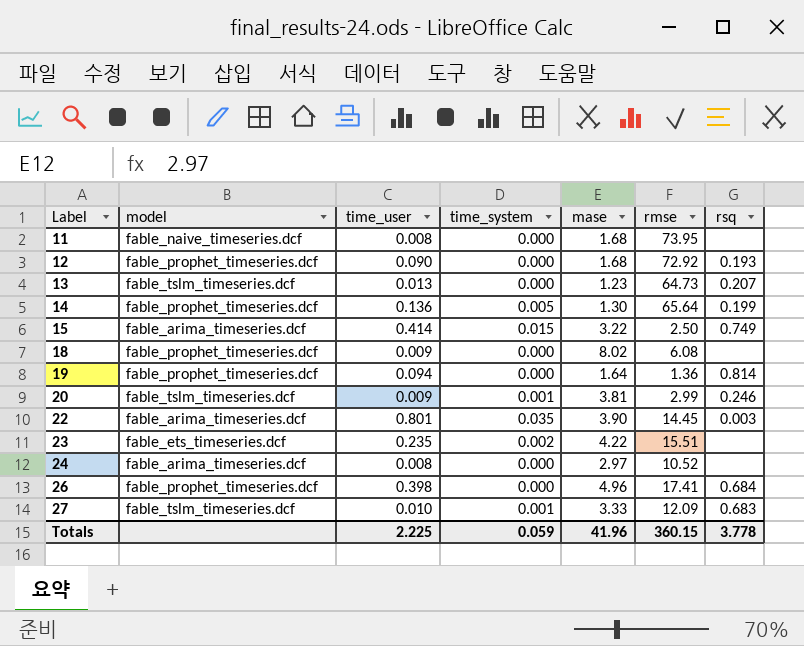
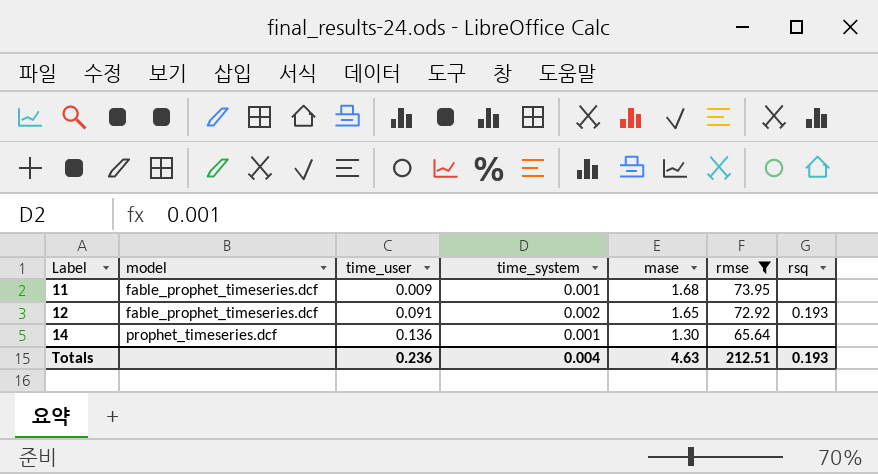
filter: none -> rmse >= 65.64
11 | model: fable_naive_timeseries.dcf -> fable_prophet_timeseries.dcf
11 | time_user: 0.008 -> 0.009
11 | time_system: 0.000 -> 0.001
12 | time_user: 0.090 -> 0.091
12 | time_system: 0.000 -> 0.002
12 | mase: 1.68 -> 1.65
14 | model: fable_prophet_timeseries.dcf -> prophet_timeseries.dcf
14 | time_system: 0.005 -> 0.001
14 | rsq: 0.199 -> none
Totals | time_user: 2.225 -> 0.236
Totals | time_system: 0.059 -> 0.004
Totals | mase: 41.96 -> 4.63
Totals | rmse: 360.15 -> 212.51
Totals | rsq: 3.778 -> 0.193

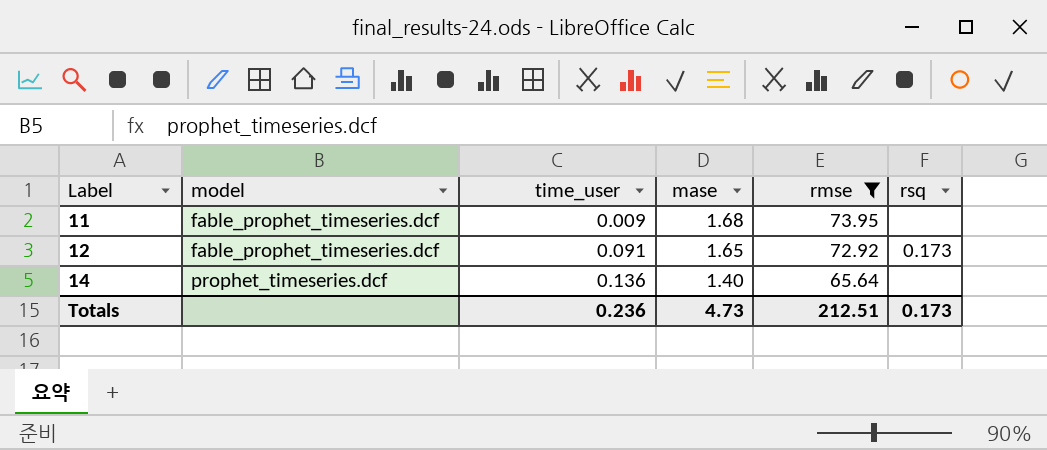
column time_system | position: 4 -> none
12 | rsq: 0.193 -> 0.173
14 | mase: 1.30 -> 1.40
Totals | mase: 4.63 -> 4.73
Totals | rsq: 0.193 -> 0.173

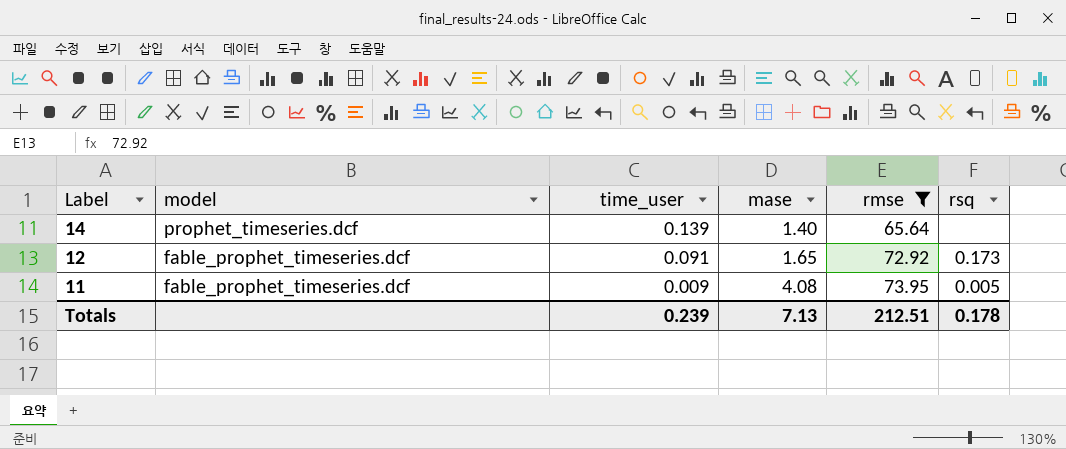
row order: Label ascending -> Label descending
14 | time_user: 0.136 -> 0.139
11 | mase: 1.68 -> 4.08
11 | rsq: none -> 0.005
Totals | time_user: 0.236 -> 0.239
Totals | mase: 4.73 -> 7.13
Totals | rsq: 0.173 -> 0.178

